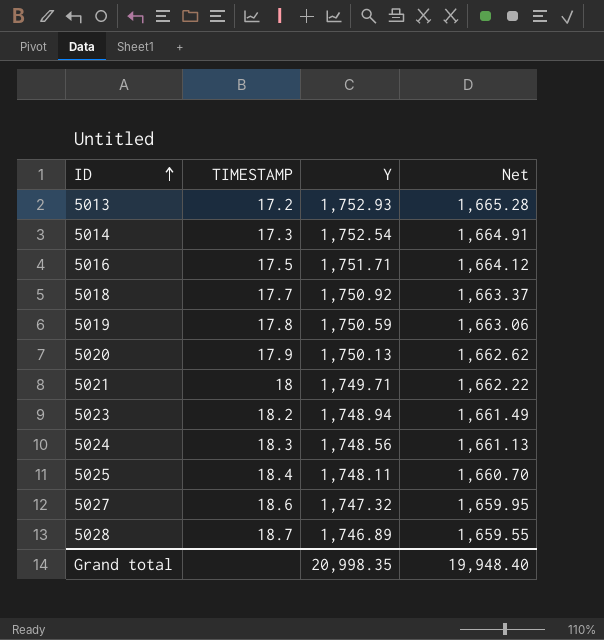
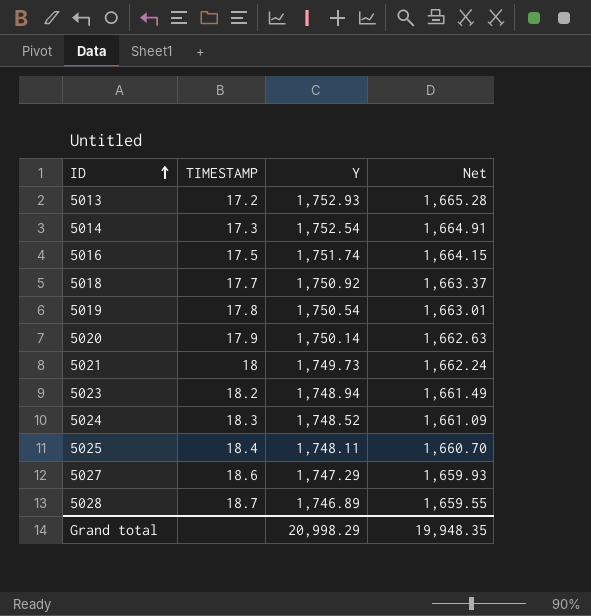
5016 | Y: 1,751.71 -> 1,751.74
5016 | Net: 1,664.12 -> 1,664.15
5019 | Y: 1,750.59 -> 1,750.54
5019 | Net: 1,663.06 -> 1,663.01
5020 | Y: 1,750.13 -> 1,750.14
5020 | Net: 1,662.62 -> 1,662.63
5021 | Y: 1,749.71 -> 1,749.73
5021 | Net: 1,662.22 -> 1,662.24
5024 | Y: 1,748.56 -> 1,748.52
5024 | Net: 1,661.13 -> 1,661.09
5027 | Y: 1,747.32 -> 1,747.29
5027 | Net: 1,659.95 -> 1,659.93
Grand total | Y: 20,998.35 -> 20,998.29
Grand total | Net: 19,948.40 -> 19,948.35

